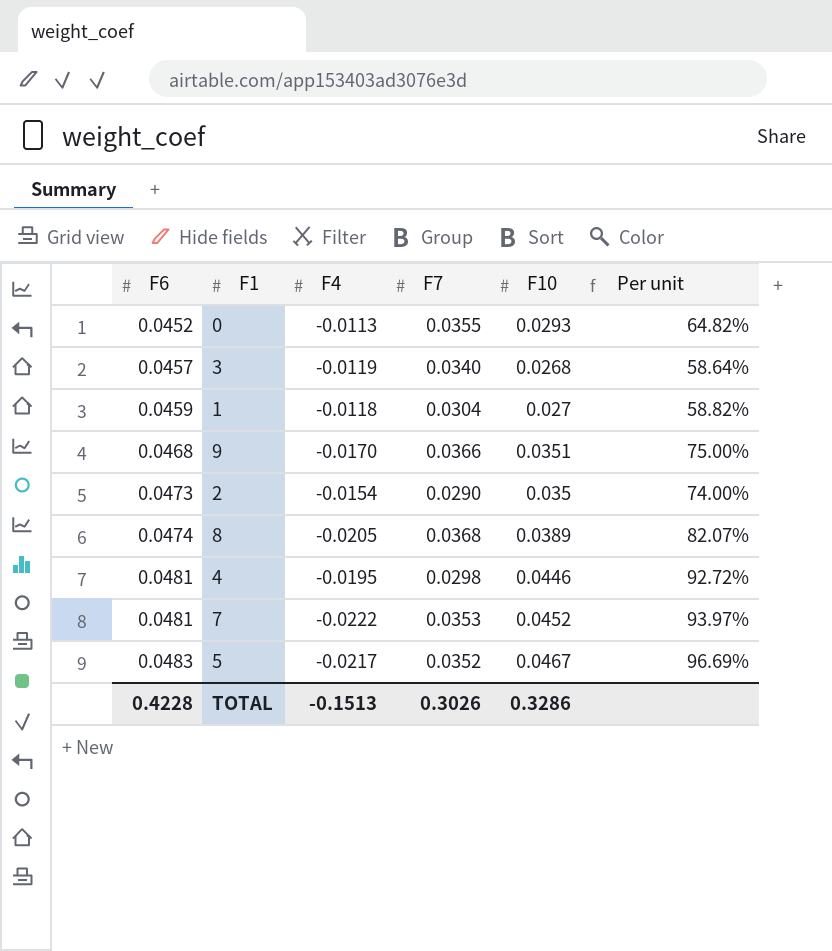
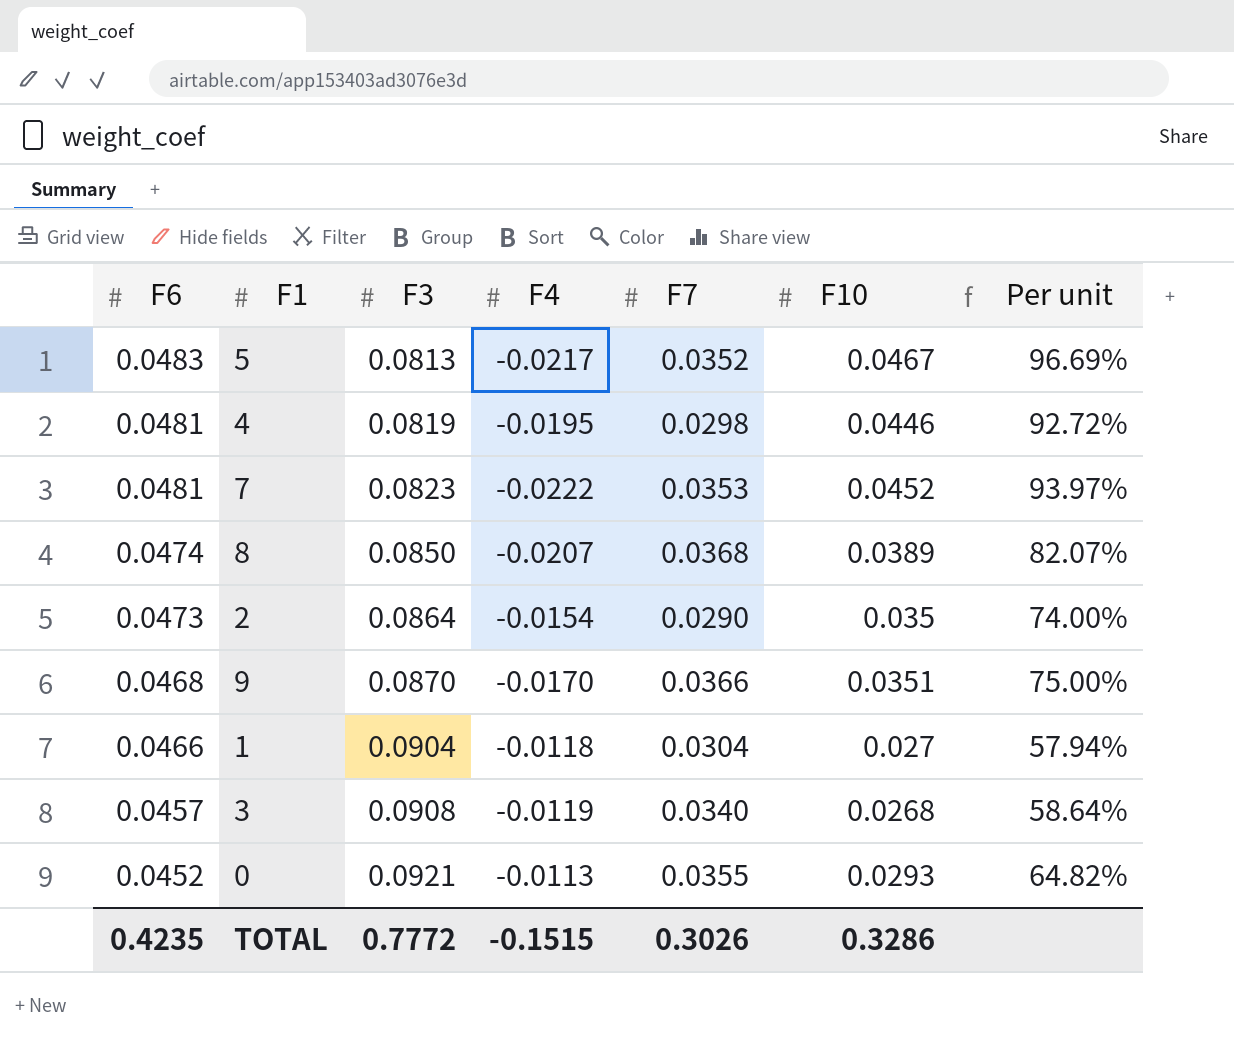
row order: F6 ascending -> F6 descending
column F3 | position: none -> 3
8 | F4: -0.0205 -> -0.0207
1 | F6: 0.0459 -> 0.0466
1 | Per unit: 58.82% -> 57.94%
TOTAL | F6: 0.4228 -> 0.4235
TOTAL | F4: -0.1513 -> -0.1515

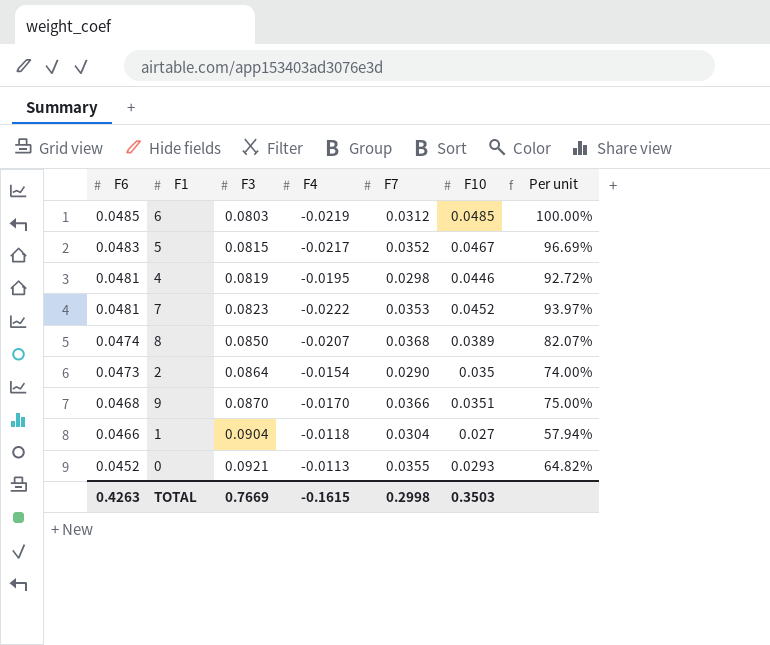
row 3: 0.0457 | 0.0908 | -0.0119 | 0.0340 | 0.0268 | 58.64% -> none
row 6: none -> 0.0485 | 0.0803 | -0.0219 | 0.0312 | 0.0485 | 100.00%
5 | F3: 0.0813 -> 0.0815
TOTAL | F6: 0.4235 -> 0.4263
TOTAL | F3: 0.7772 -> 0.7669
TOTAL | F4: -0.1515 -> -0.1615
TOTAL | F7: 0.3026 -> 0.2998
TOTAL | F10: 0.3286 -> 0.3503

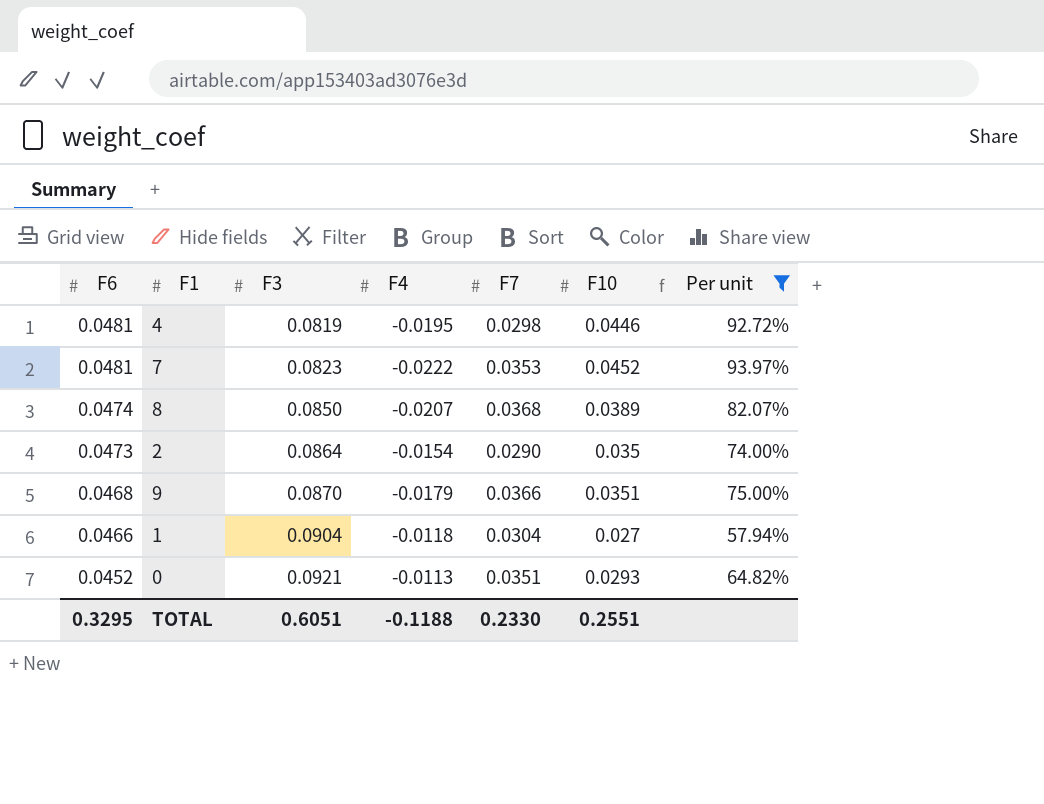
filter: none -> Per unit <= 93.97%
9 | F4: -0.0170 -> -0.0179
0 | F7: 0.0355 -> 0.0351
TOTAL | F6: 0.4263 -> 0.3295
TOTAL | F3: 0.7669 -> 0.6051
TOTAL | F4: -0.1615 -> -0.1188
TOTAL | F7: 0.2998 -> 0.2330
TOTAL | F10: 0.3503 -> 0.2551

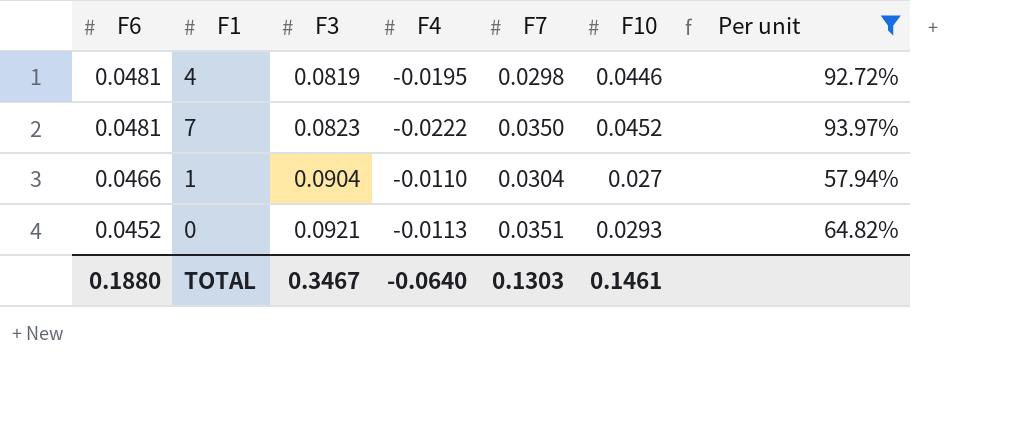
row 8: 0.0474 | 0.0850 | -0.0207 | 0.0368 | 0.0389 | 82.07% -> none
row 2: 0.0473 | 0.0864 | -0.0154 | 0.0290 | 0.035 | 74.00% -> none
row 9: 0.0468 | 0.0870 | -0.0179 | 0.0366 | 0.0351 | 75.00% -> none
7 | F7: 0.0353 -> 0.0350
1 | F4: -0.0118 -> -0.0110
TOTAL | F6: 0.3295 -> 0.1880
TOTAL | F3: 0.6051 -> 0.3467
TOTAL | F4: -0.1188 -> -0.0640
TOTAL | F7: 0.2330 -> 0.1303
TOTAL | F10: 0.2551 -> 0.1461

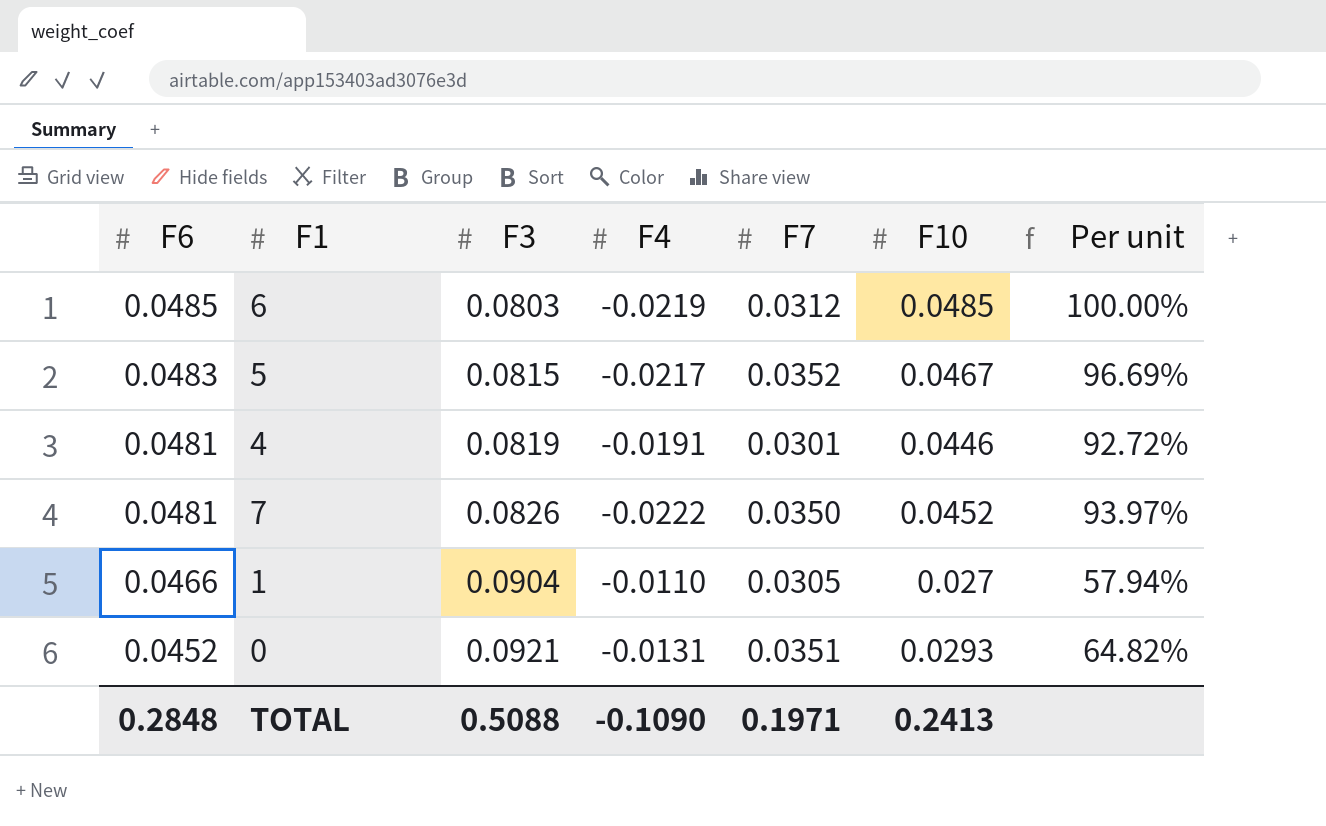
filter: Per unit <= 93.97% -> none
4 | F4: -0.0195 -> -0.0191
4 | F7: 0.0298 -> 0.0301
7 | F3: 0.0823 -> 0.0826
1 | F7: 0.0304 -> 0.0305
0 | F4: -0.0113 -> -0.0131
TOTAL | F6: 0.1880 -> 0.2848
TOTAL | F3: 0.3467 -> 0.5088
TOTAL | F4: -0.0640 -> -0.1090
TOTAL | F7: 0.1303 -> 0.1971
TOTAL | F10: 0.1461 -> 0.2413

